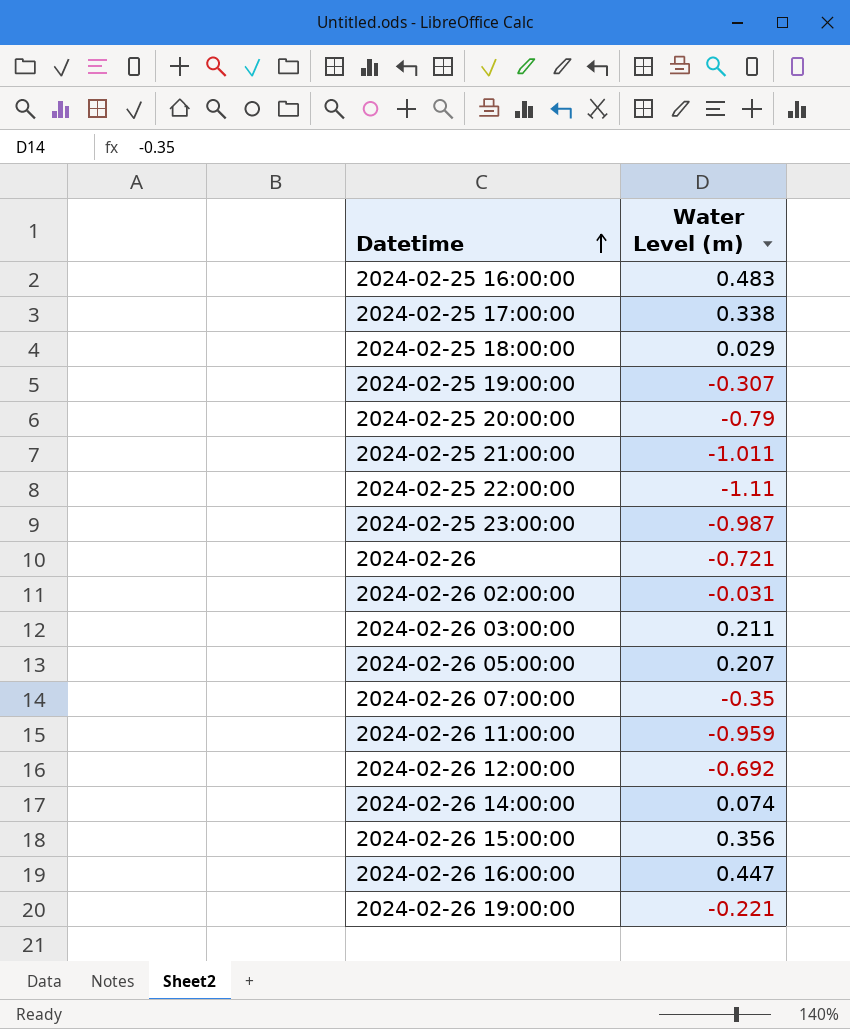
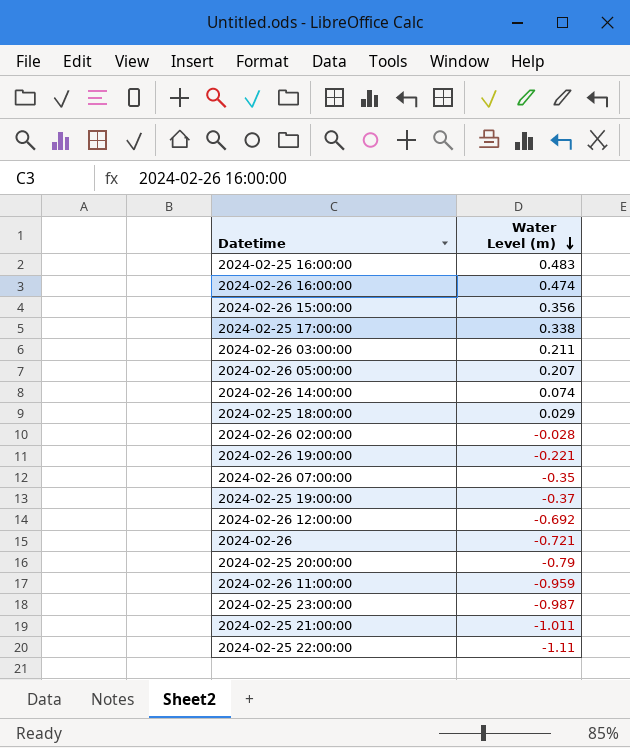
row order: Datetime ascending -> Water Level (m) descending
2024-02-26 16:00:00 | Water Level (m): 0.447 -> 0.474
2024-02-26 02:00:00 | Water Level (m): -0.031 -> -0.028
2024-02-25 19:00:00 | Water Level (m): -0.307 -> -0.37

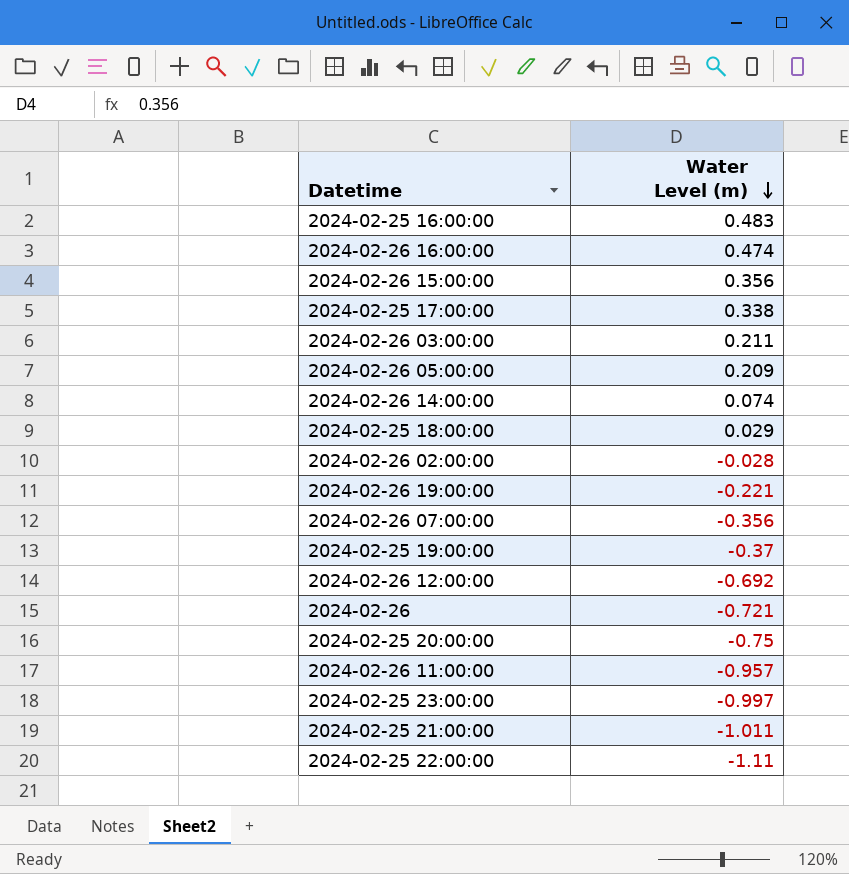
2024-02-26 05:00:00 | Water Level (m): 0.207 -> 0.209
2024-02-26 07:00:00 | Water Level (m): -0.35 -> -0.356
2024-02-25 20:00:00 | Water Level (m): -0.79 -> -0.75
2024-02-26 11:00:00 | Water Level (m): -0.959 -> -0.957
2024-02-25 23:00:00 | Water Level (m): -0.987 -> -0.997

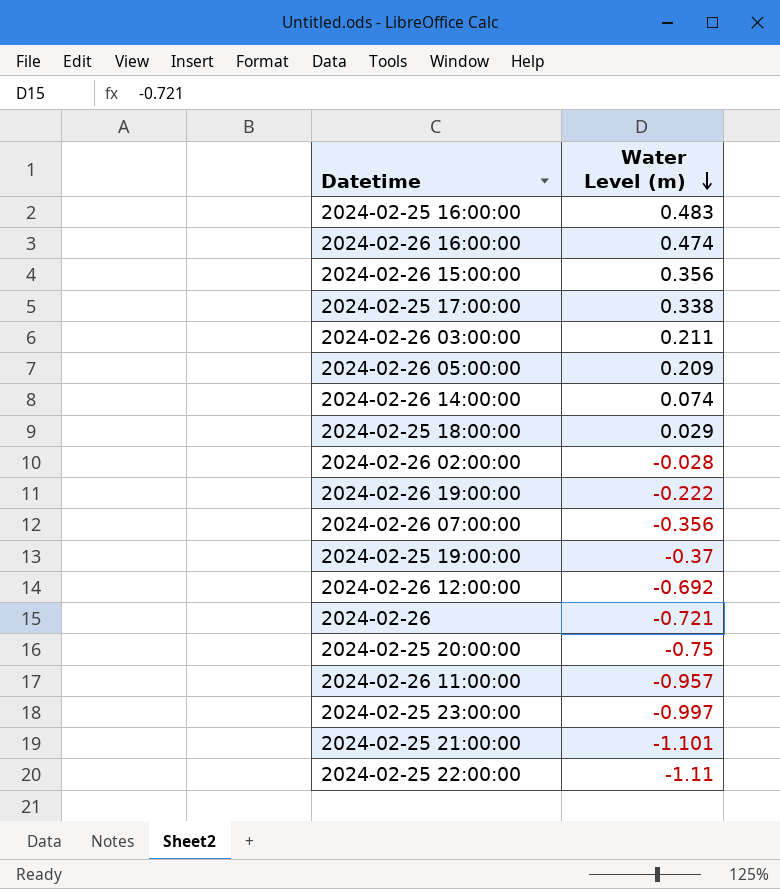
2024-02-26 19:00:00 | Water Level (m): -0.221 -> -0.222
2024-02-25 21:00:00 | Water Level (m): -1.011 -> -1.101

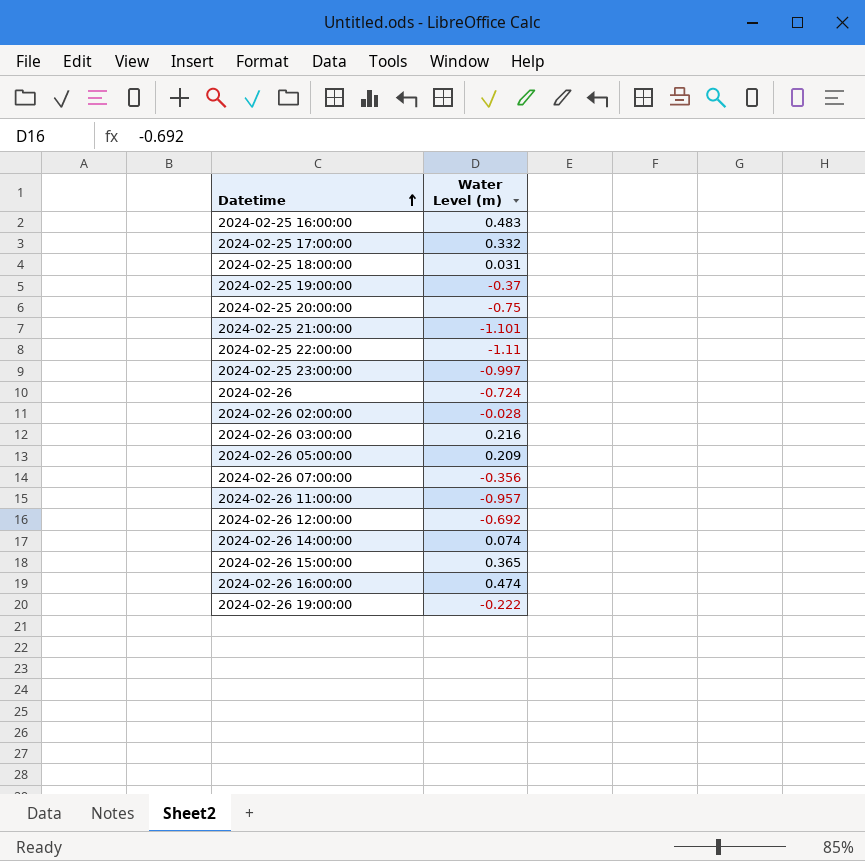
row order: Water Level (m) descending -> Datetime ascending
2024-02-25 17:00:00 | Water Level (m): 0.338 -> 0.332
2024-02-25 18:00:00 | Water Level (m): 0.029 -> 0.031
2024-02-26 | Water Level (m): -0.721 -> -0.724
2024-02-26 03:00:00 | Water Level (m): 0.211 -> 0.216
2024-02-26 15:00:00 | Water Level (m): 0.356 -> 0.365

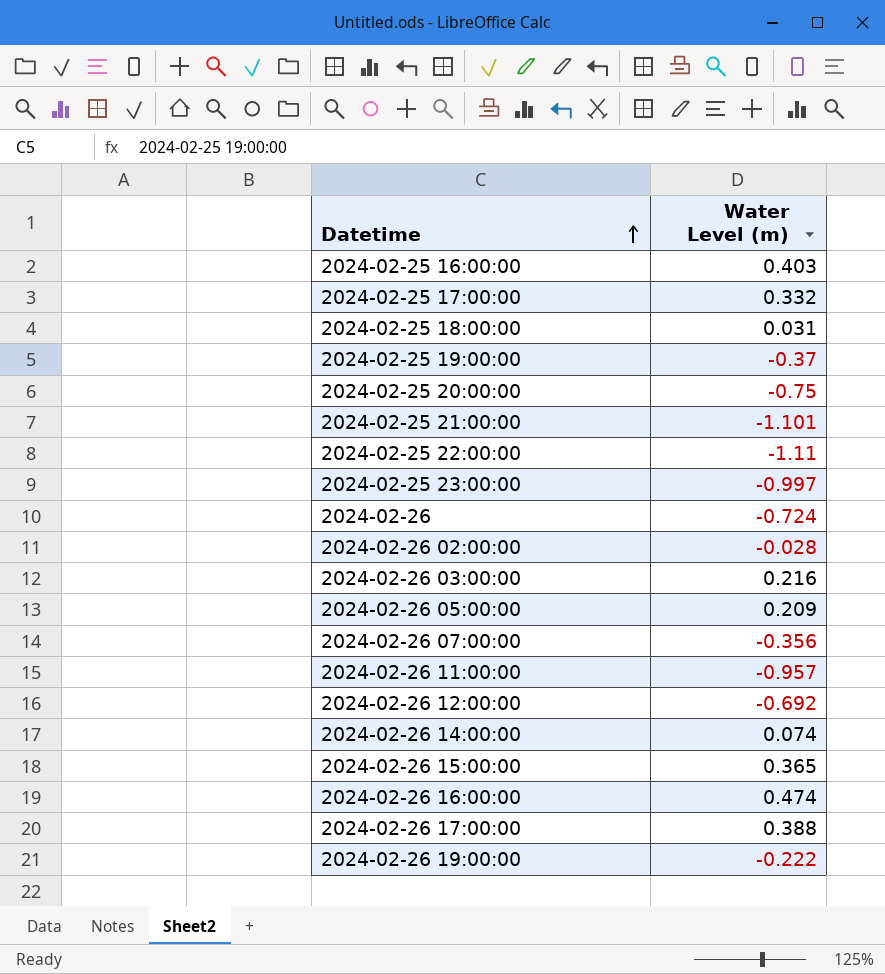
2024-02-25 16:00:00 | Water Level (m): 0.483 -> 0.403
row 2024-02-26 17:00:00: none -> 0.388

